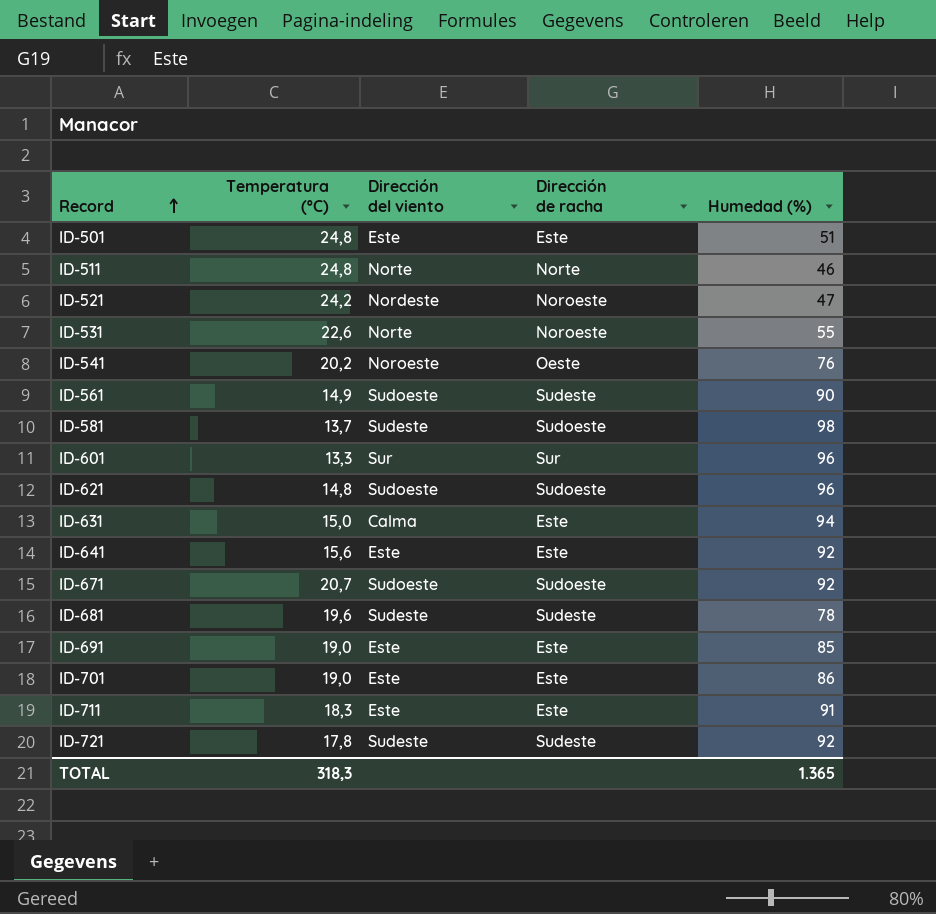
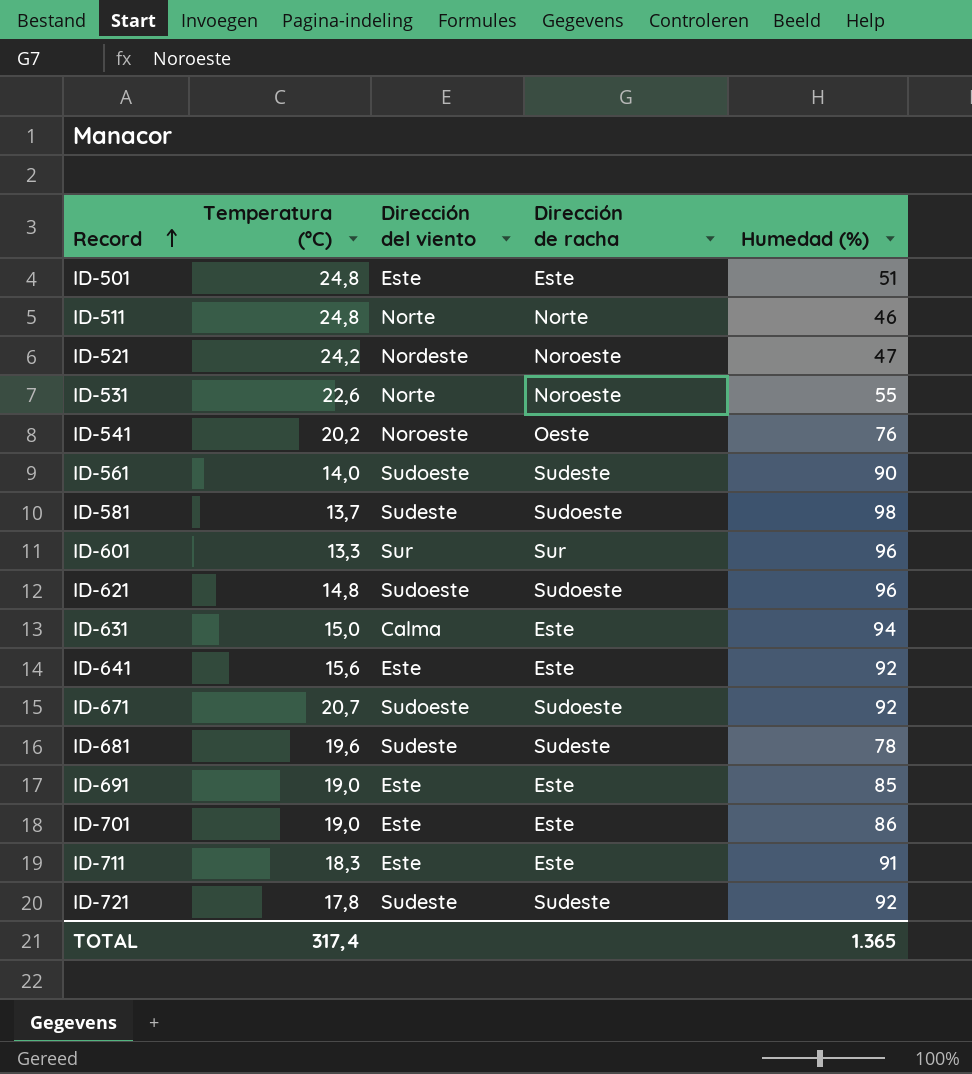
ID-561 | Temperatura (ºC): 14,9 -> 14,0
TOTAL | Temperatura (ºC): 318,3 -> 317,4

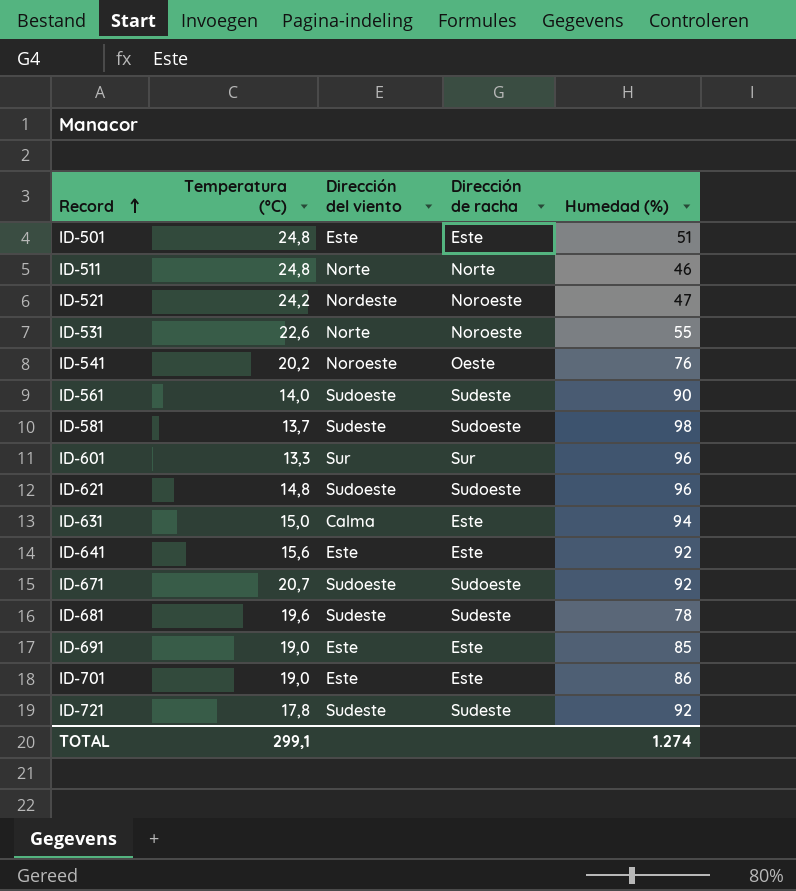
row ID-711: 18,3 | Este | Este | 91 -> none
TOTAL | Temperatura (ºC): 317,4 -> 299,1
TOTAL | Humedad (%): 1.365 -> 1.274

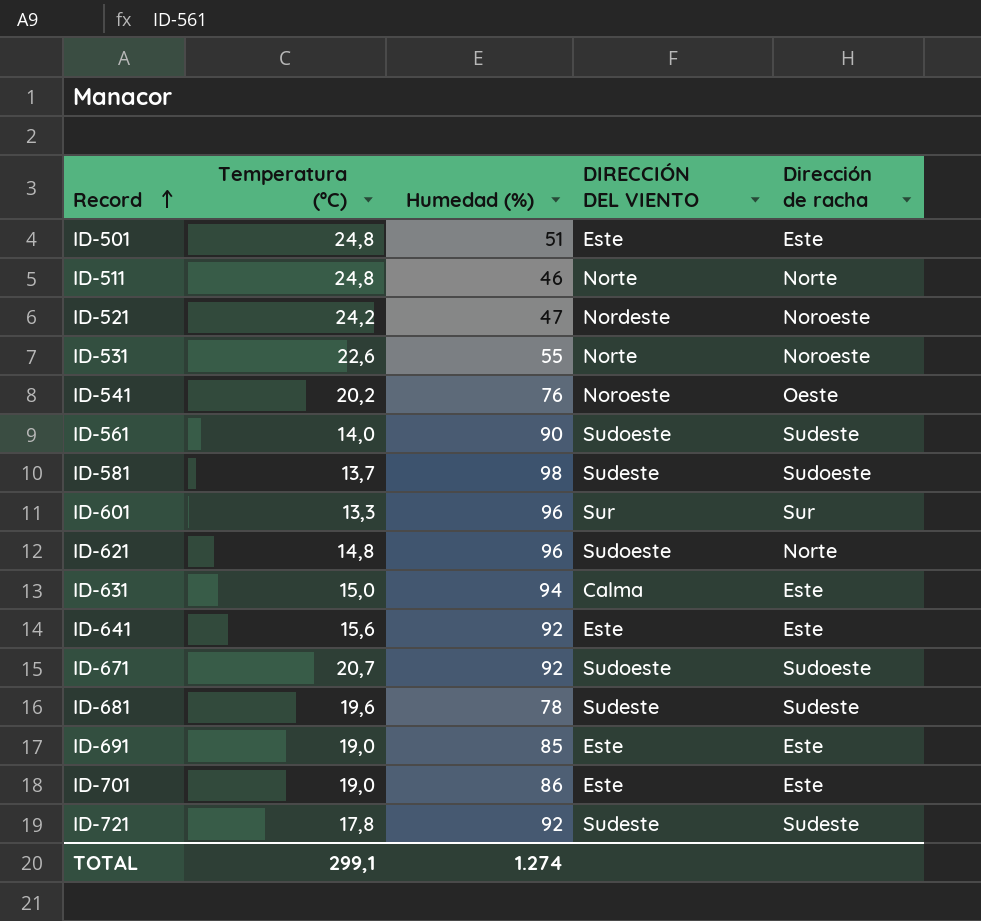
column Humedad (%) | position: 5 -> 3
column name: Dirección del viento -> DIRECCIÓN DEL VIENTO
ID-621 | Dirección de racha: Sudoeste -> Norte

